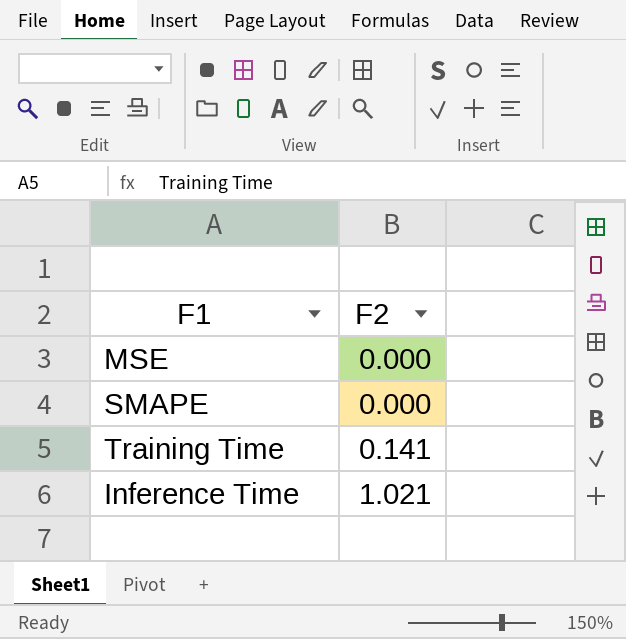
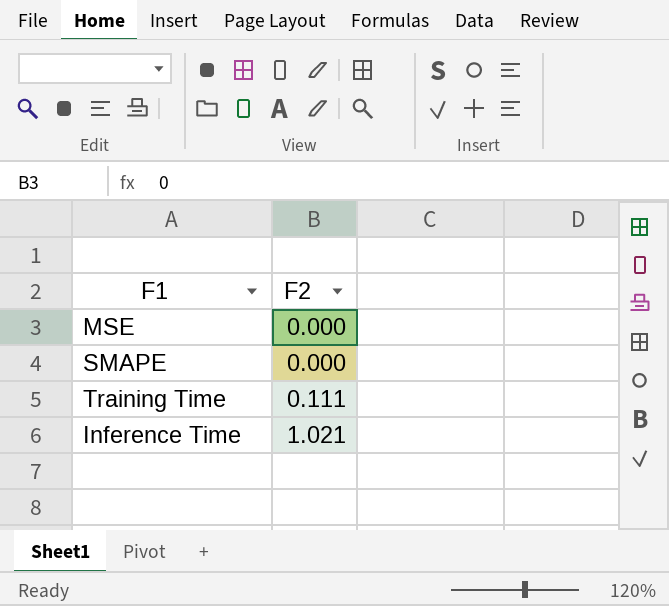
Training Time | F2: 0.141 -> 0.111

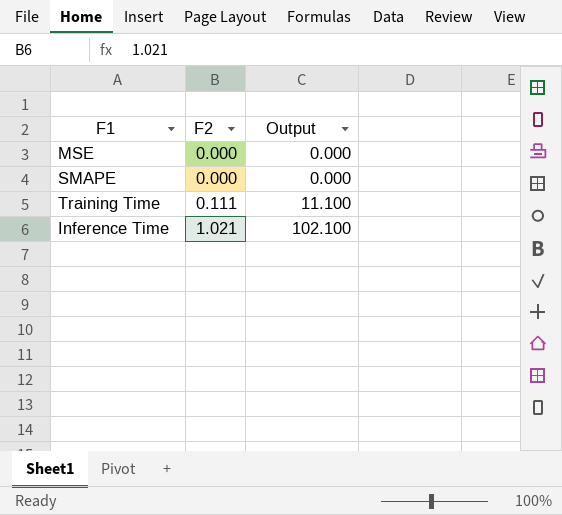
column Output | formula: none -> [F2] * 100

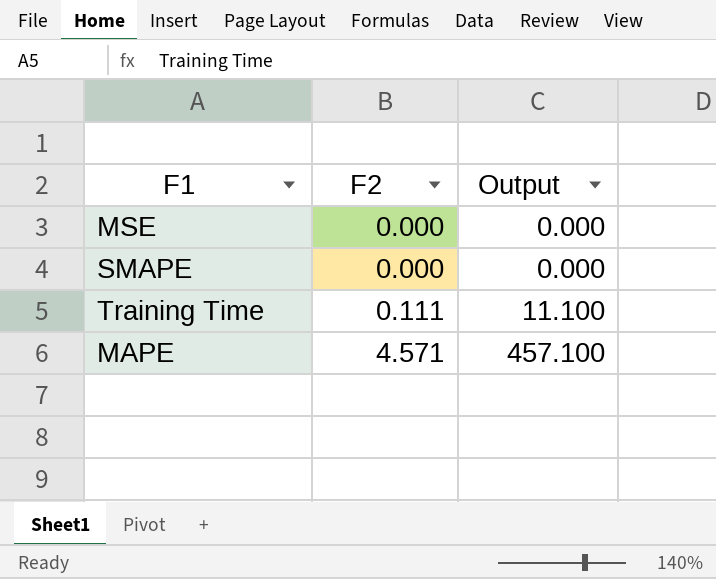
row Inference Time: 1.021 | 102.100 -> none
row MAPE: none -> 4.571 | 457.100

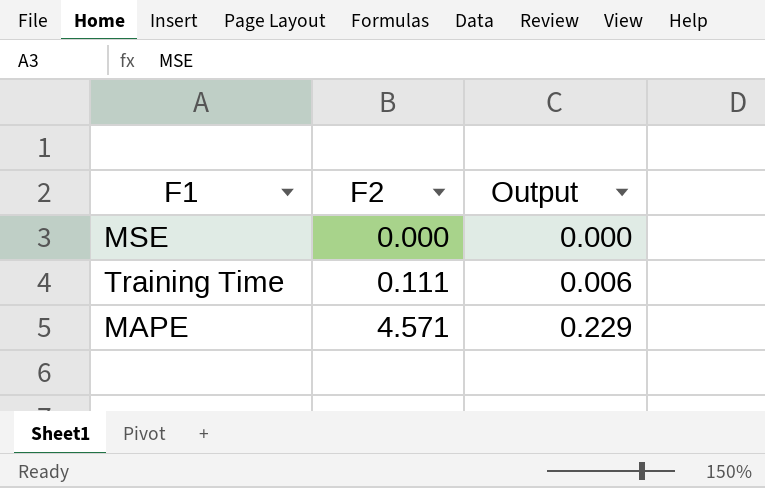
column Output | formula: [F2] * 100 -> [F2] * 0.05
row SMAPE: 0.000 | 0.000 -> none

